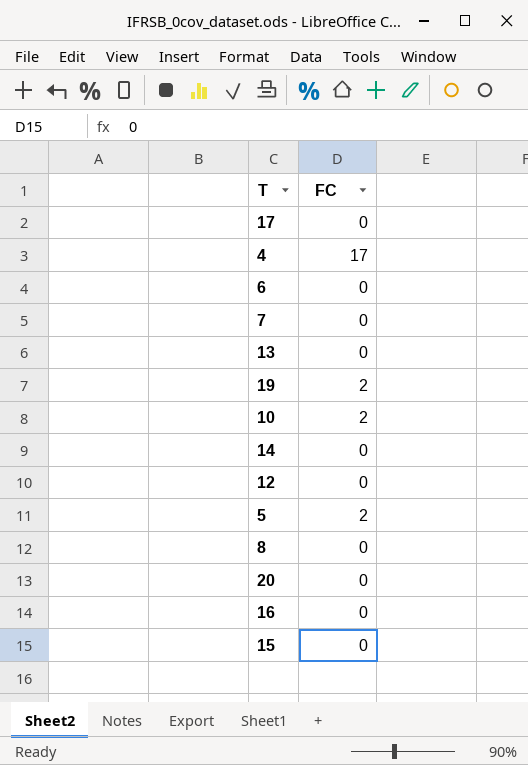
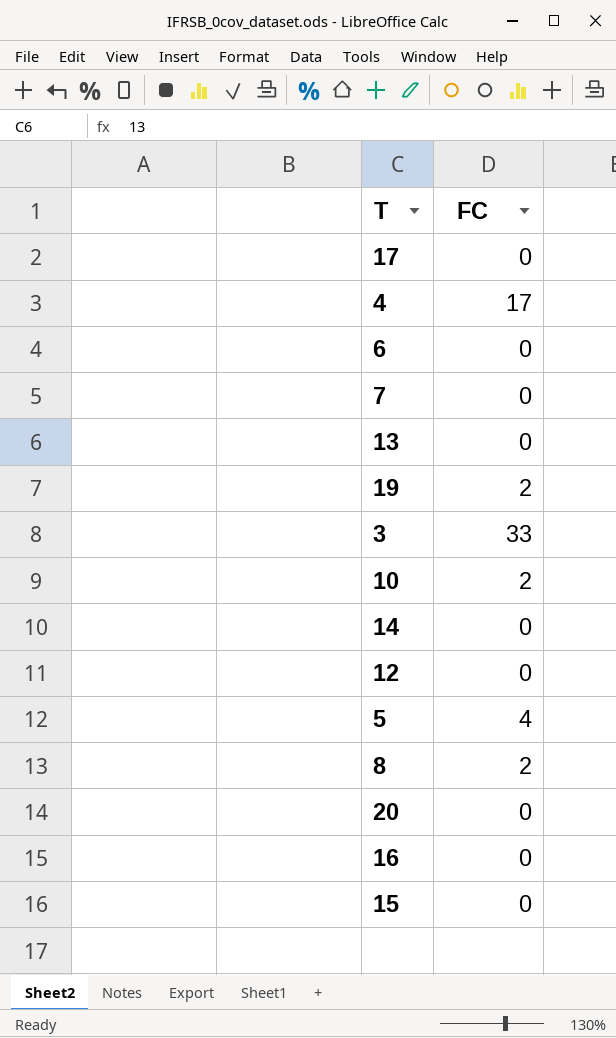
row 3: none -> 33
5 | FC: 2 -> 4
8 | FC: 0 -> 2

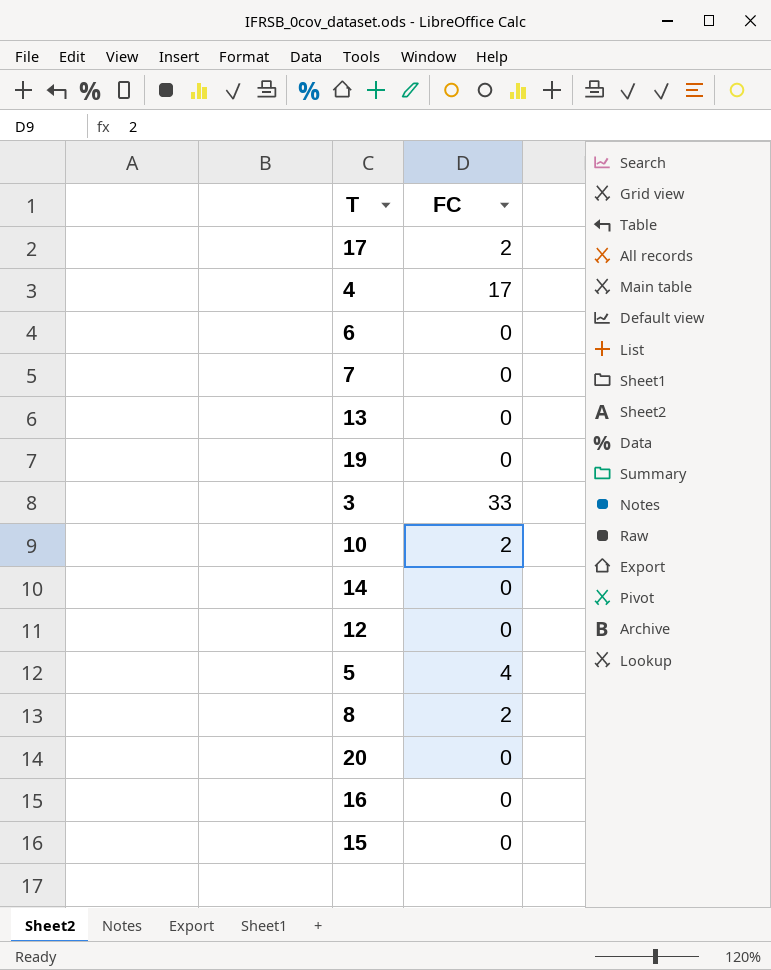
17 | FC: 0 -> 2
19 | FC: 2 -> 0

